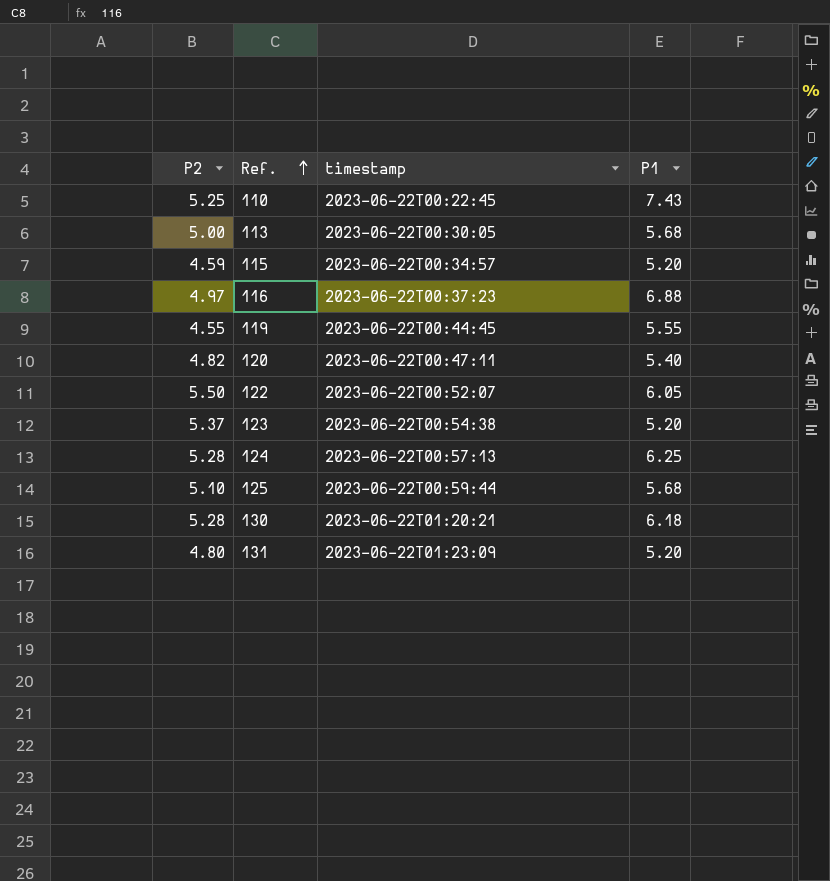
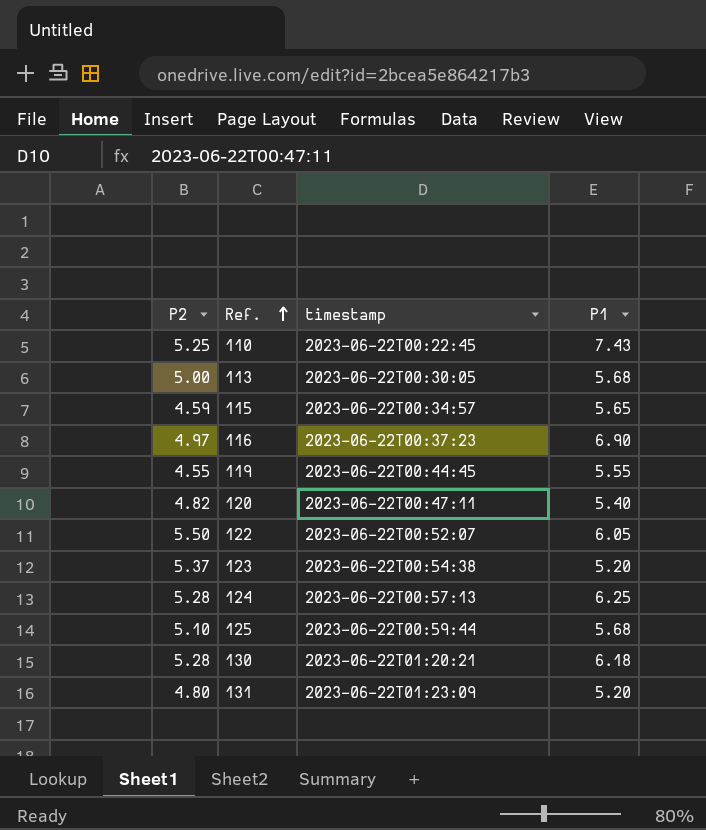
115 | P1: 5.20 -> 5.65
116 | P1: 6.88 -> 6.90

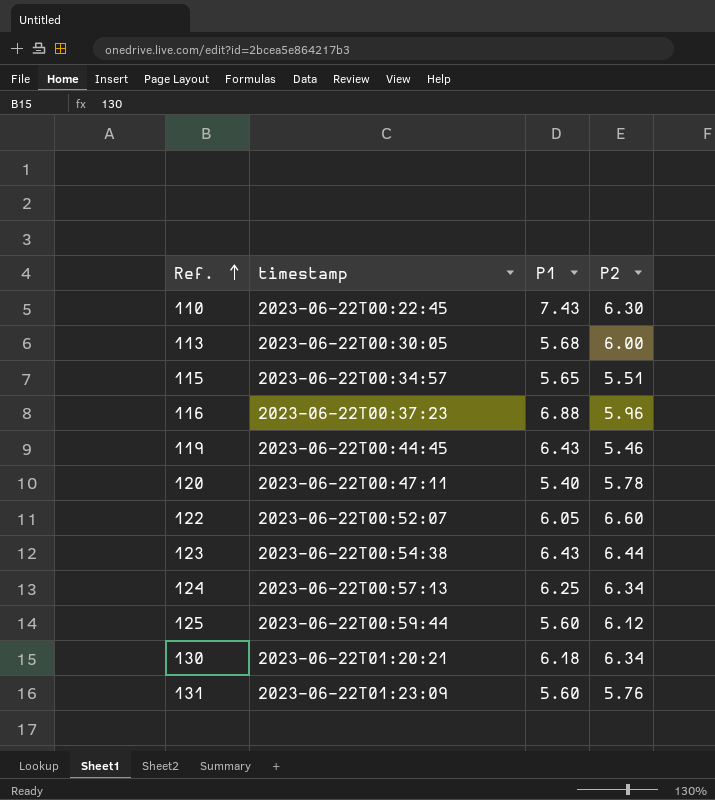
column P2 | position: 1 -> 4
110 | P2: 5.25 -> 6.30
113 | P2: 5.00 -> 6.00
115 | P2: 4.59 -> 5.51
116 | P1: 6.90 -> 6.88
116 | P2: 4.97 -> 5.96
119 | P1: 5.55 -> 6.43
119 | P2: 4.55 -> 5.46
120 | P2: 4.82 -> 5.78
122 | P2: 5.50 -> 6.60
123 | P1: 5.20 -> 6.43
123 | P2: 5.37 -> 6.44
124 | P2: 5.28 -> 6.34
125 | P1: 5.68 -> 5.60
125 | P2: 5.10 -> 6.12
130 | P2: 5.28 -> 6.34
131 | P1: 5.20 -> 5.60
131 | P2: 4.80 -> 5.76

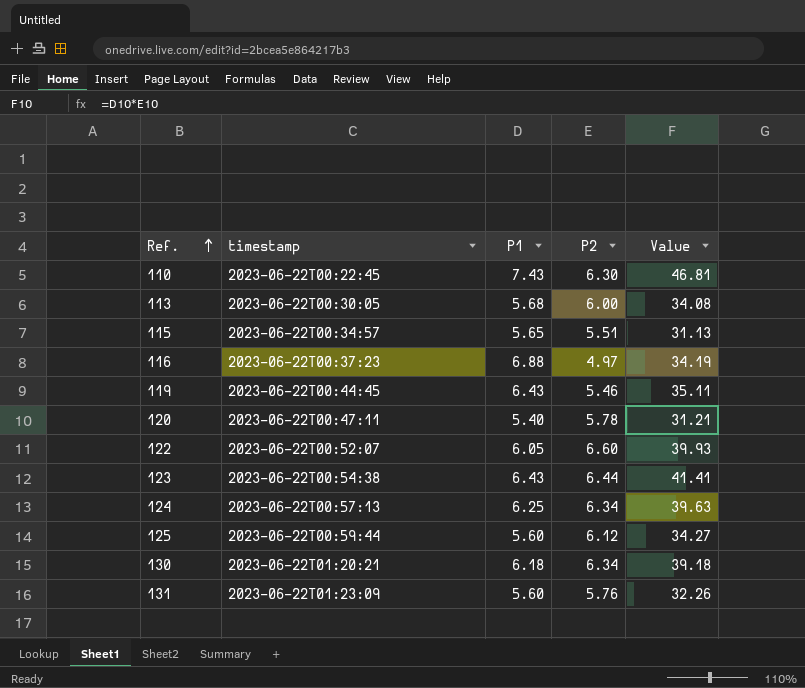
column Value | formula: none -> [P1] * [P2]
116 | P2: 5.96 -> 4.97

